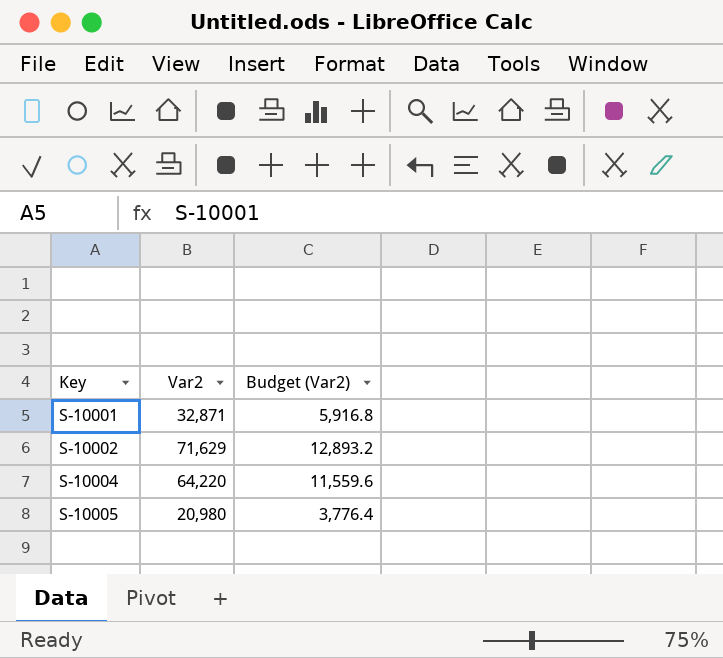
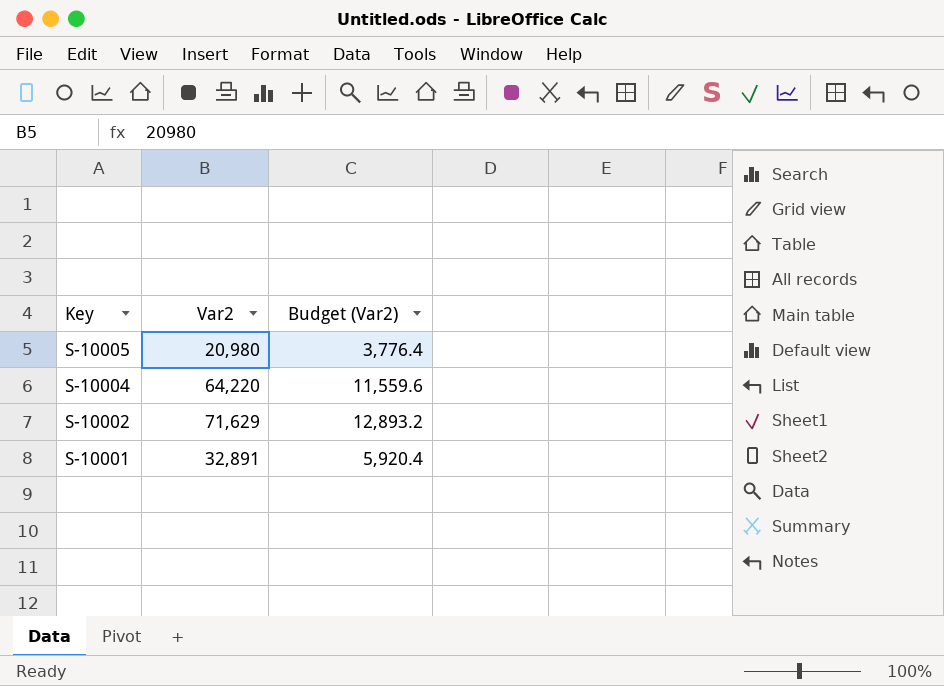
row order: Key ascending -> Key descending
S-10001 | Var2: 32,871 -> 32,891
S-10001 | Budget (Var2): 5,916.8 -> 5,920.4

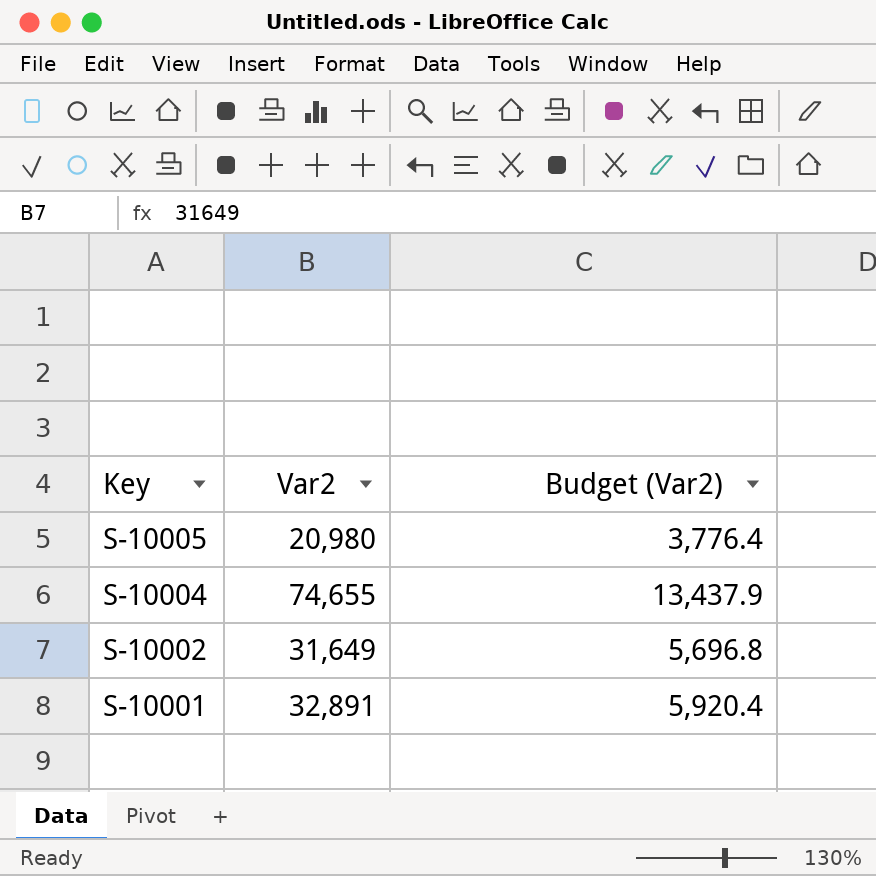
S-10004 | Var2: 64,220 -> 74,655
S-10004 | Budget (Var2): 11,559.6 -> 13,437.9
S-10002 | Var2: 71,629 -> 31,649
S-10002 | Budget (Var2): 12,893.2 -> 5,696.8

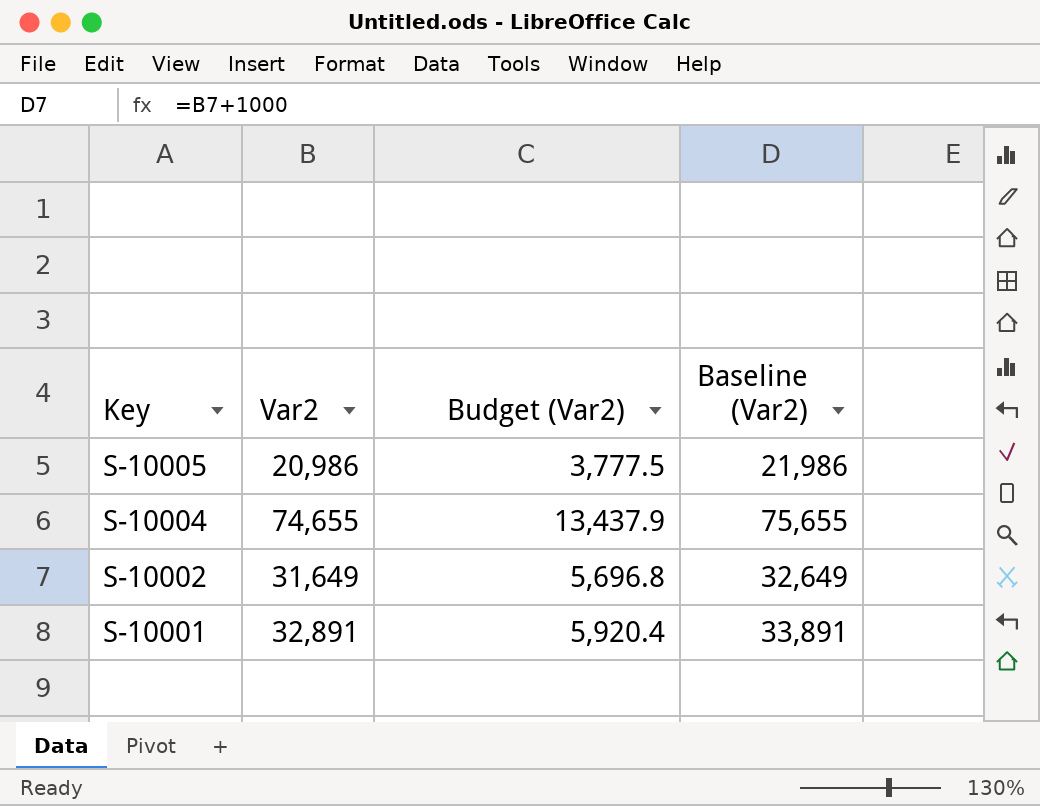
column Baseline (Var2) | formula: none -> [Var2] + 1000
S-10005 | Var2: 20,980 -> 20,986
S-10005 | Budget (Var2): 3,776.4 -> 3,777.5

